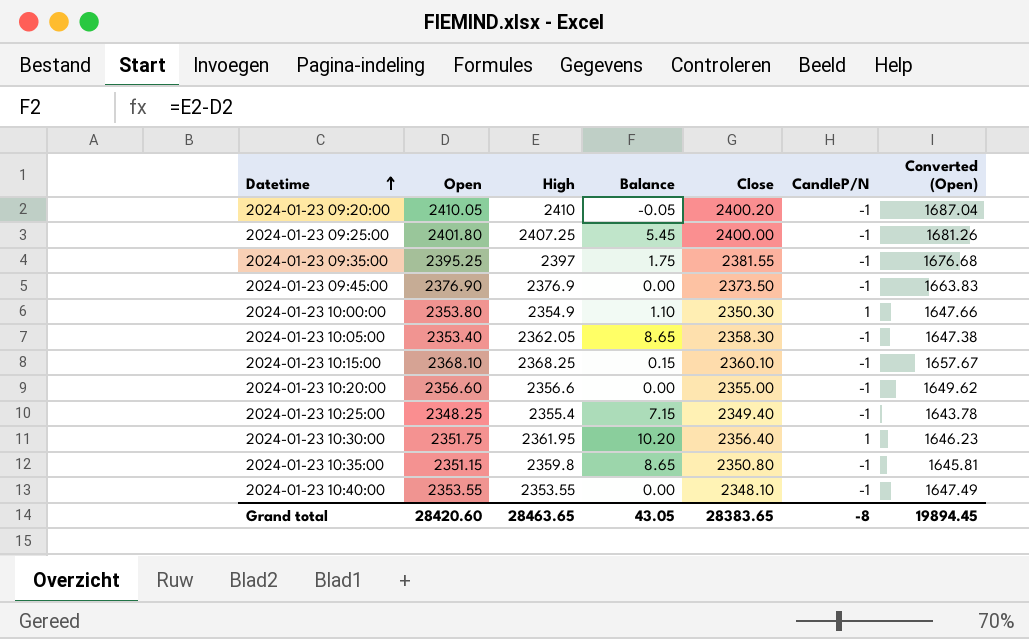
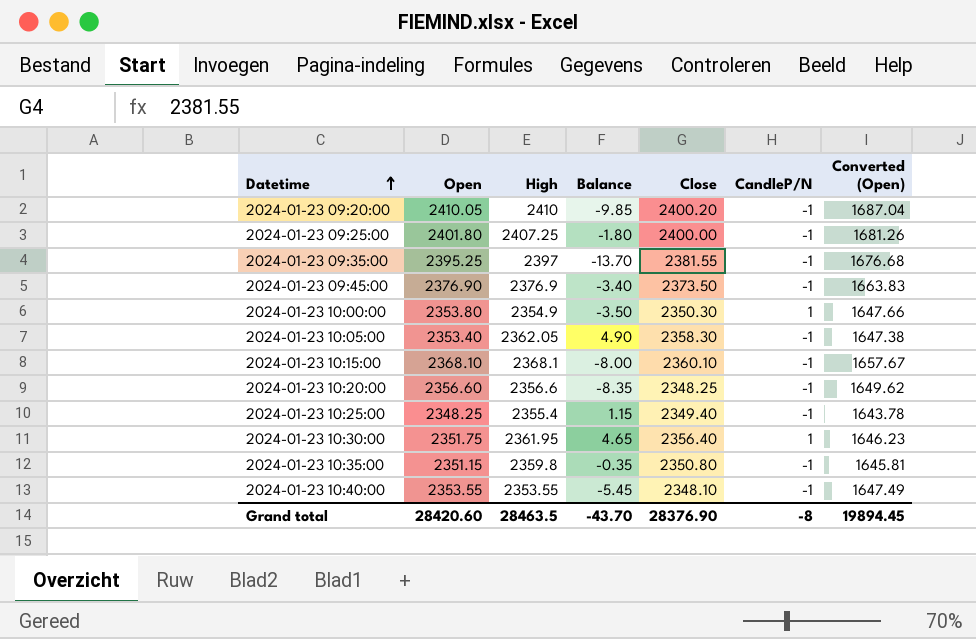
column Balance | formula: [High] - [Open] -> [Close] - [Open]
2024-01-23 10:15:00 | High: 2368.25 -> 2368.1
2024-01-23 10:20:00 | Close: 2355.00 -> 2348.25
Grand total | High: 28463.65 -> 28463.5
Grand total | Balance: 43.05 -> -43.70
Grand total | Close: 28383.65 -> 28376.90

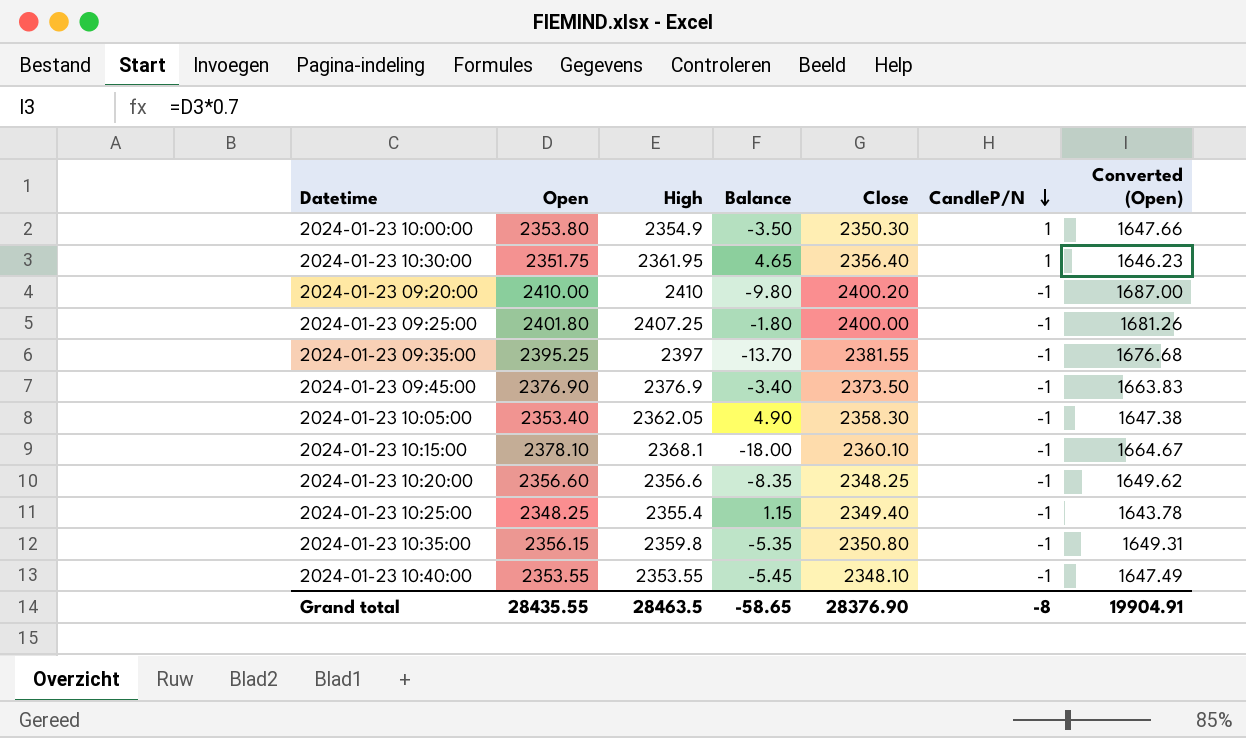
row order: Datetime ascending -> CandleP/N descending
2024-01-23 09:20:00 | Open: 2410.05 -> 2410.00
2024-01-23 09:20:00 | Balance: -9.85 -> -9.80
2024-01-23 09:20:00 | Converted (Open): 1687.04 -> 1687.00
2024-01-23 10:15:00 | Open: 2368.10 -> 2378.10
2024-01-23 10:15:00 | Balance: -8.00 -> -18.00
2024-01-23 10:15:00 | Converted (Open): 1657.67 -> 1664.67
2024-01-23 10:35:00 | Open: 2351.15 -> 2356.15
2024-01-23 10:35:00 | Balance: -0.35 -> -5.35
2024-01-23 10:35:00 | Converted (Open): 1645.81 -> 1649.31
Grand total | Open: 28420.60 -> 28435.55
Grand total | Balance: -43.70 -> -58.65
Grand total | Converted (Open): 19894.45 -> 19904.91

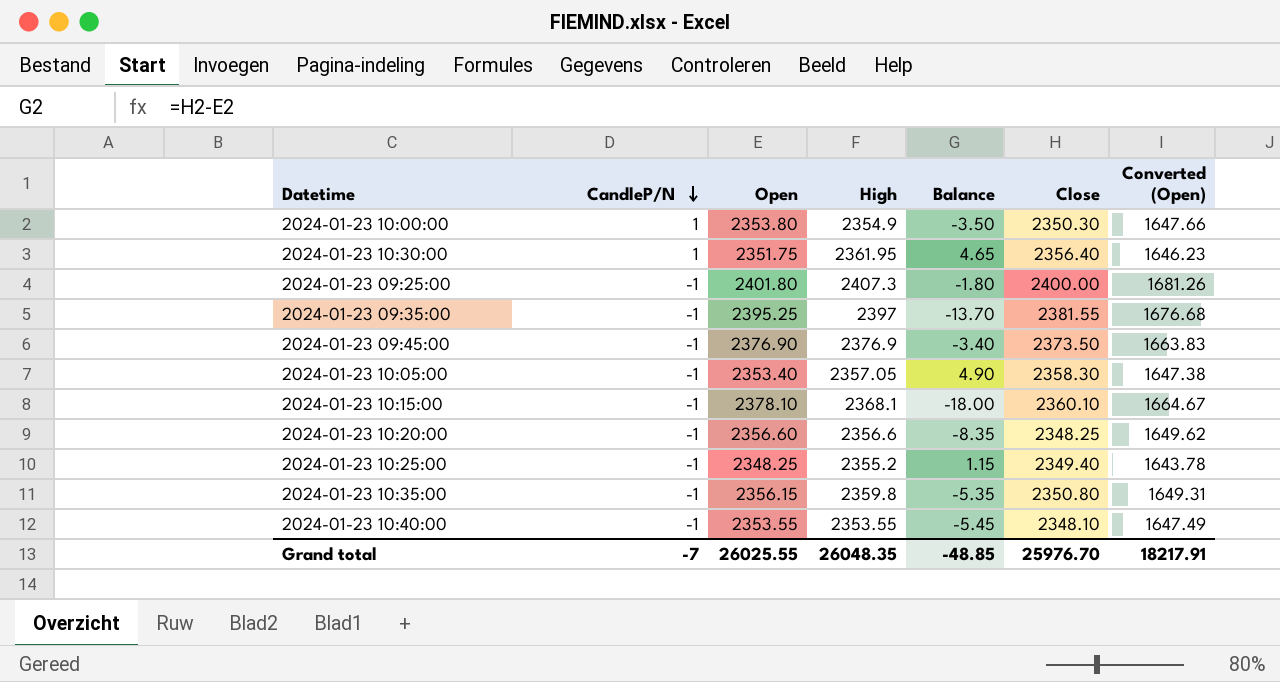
column CandleP/N | position: 6 -> 2
row 2024-01-23 09:20:00: 2410.00 | 2410 | -9.80 | 2400.20 | -1 | 1687.00 -> none
2024-01-23 09:25:00 | High: 2407.25 -> 2407.3
2024-01-23 10:05:00 | High: 2362.05 -> 2357.05
2024-01-23 10:25:00 | High: 2355.4 -> 2355.2
Grand total | CandleP/N: -8 -> -7
Grand total | Open: 28435.55 -> 26025.55
Grand total | High: 28463.5 -> 26048.35
Grand total | Balance: -58.65 -> -48.85
Grand total | Close: 28376.90 -> 25976.70
Grand total | Converted (Open): 19904.91 -> 18217.91

